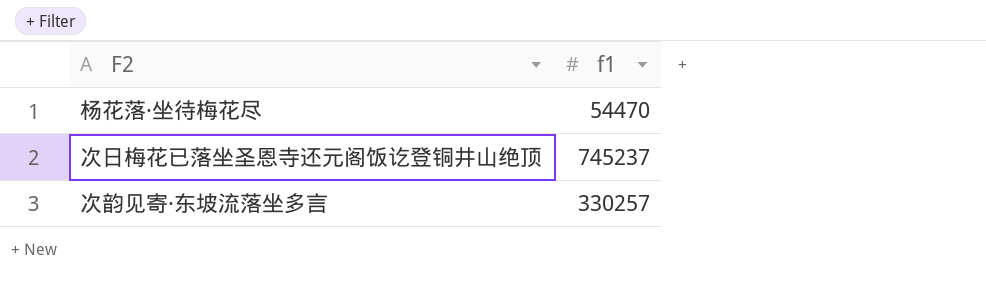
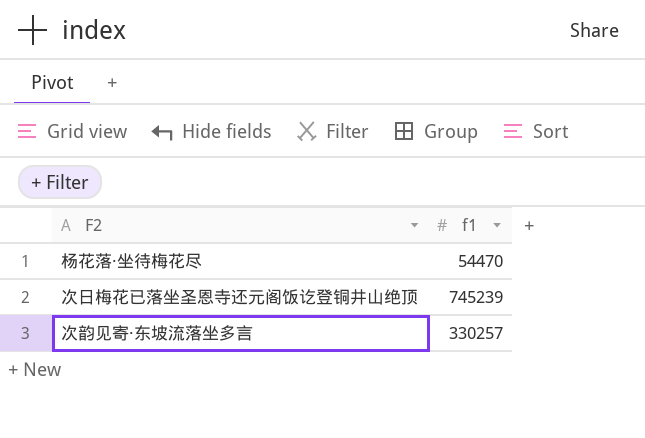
次日梅花已落坐圣恩寺还元阁饭讫登铜井山绝顶 | f1: 745237 -> 745239

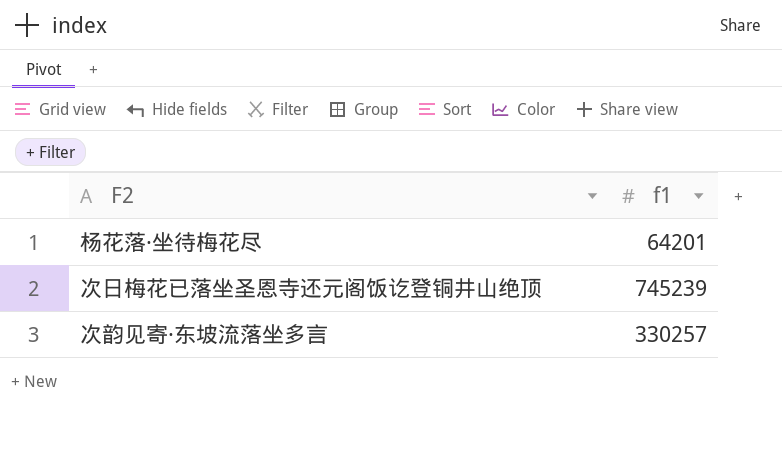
杨花落·坐待梅花尽 | f1: 54470 -> 64201

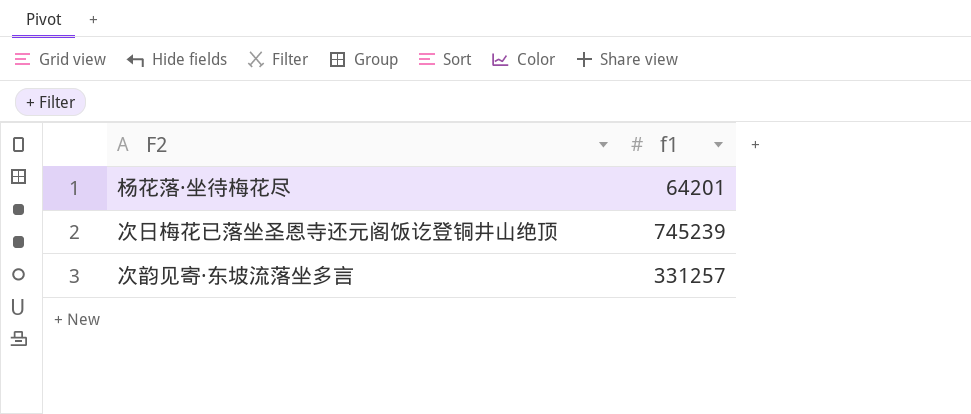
次韵见寄·东坡流落坐多言 | f1: 330257 -> 331257

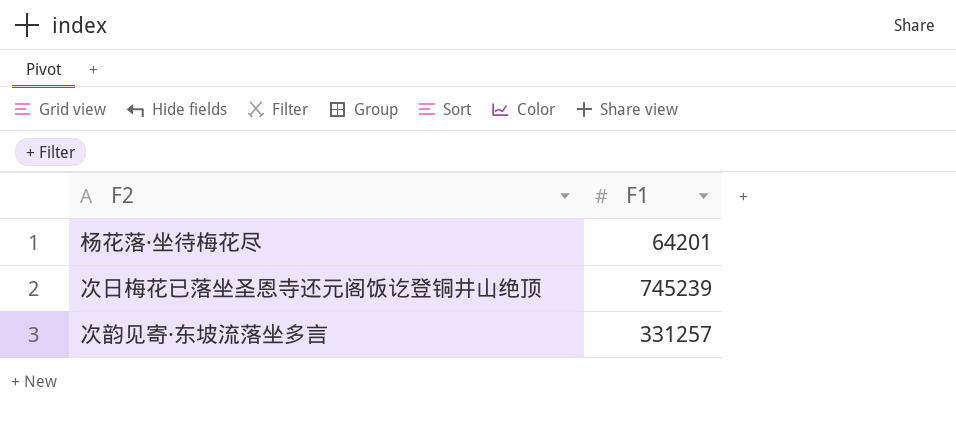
column name: f1 -> F1

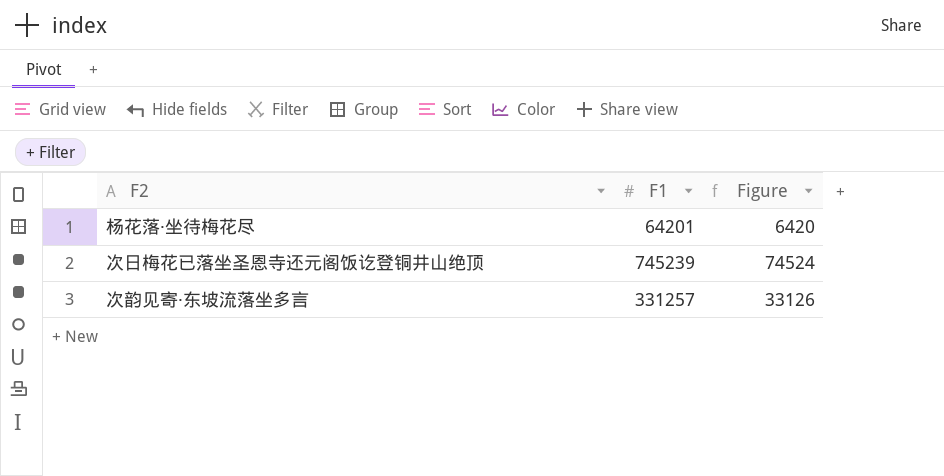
column Figure | formula: none -> [F1] * 0.1

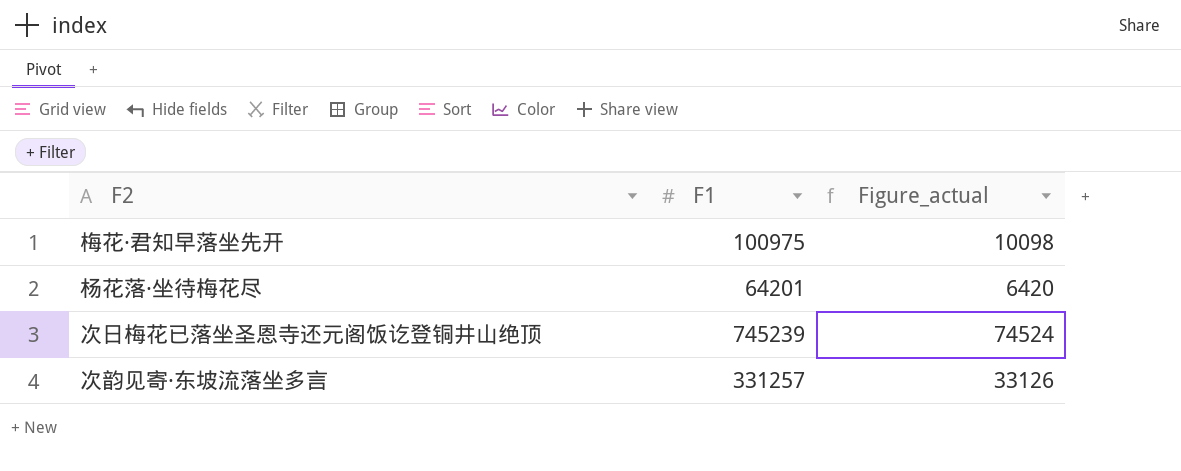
column name: Figure -> Figure_actual
row 梅花·君知早落坐先开: none -> 100975 | 10098

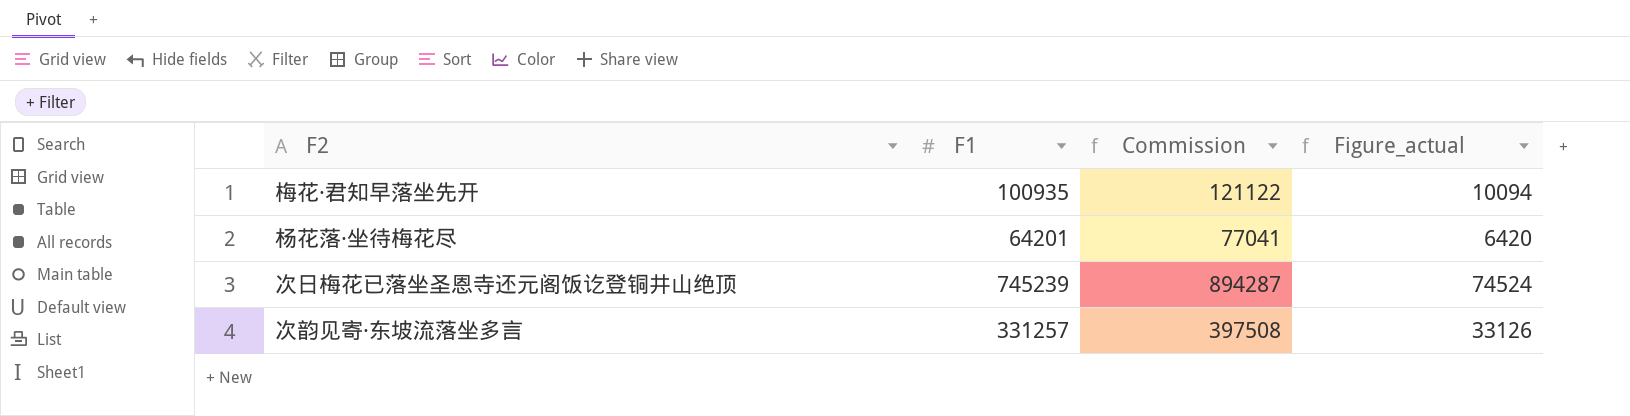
column Commission | formula: none -> [F1] * 1.2
梅花·君知早落坐先开 | F1: 100975 -> 100935
梅花·君知早落坐先开 | Figure_actual: 10098 -> 10094

